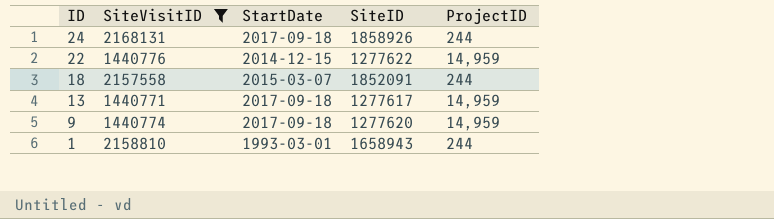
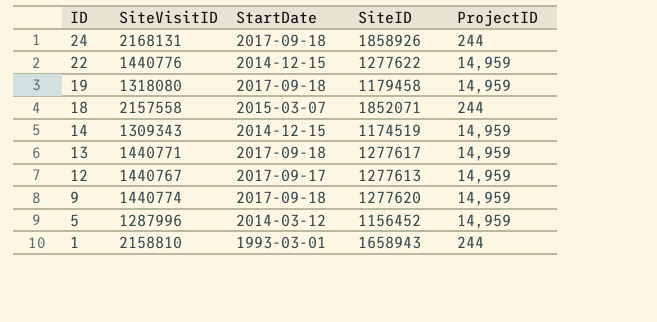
filter: SiteVisitID >= 1440771 -> none
18 | SiteID: 1852091 -> 1852071

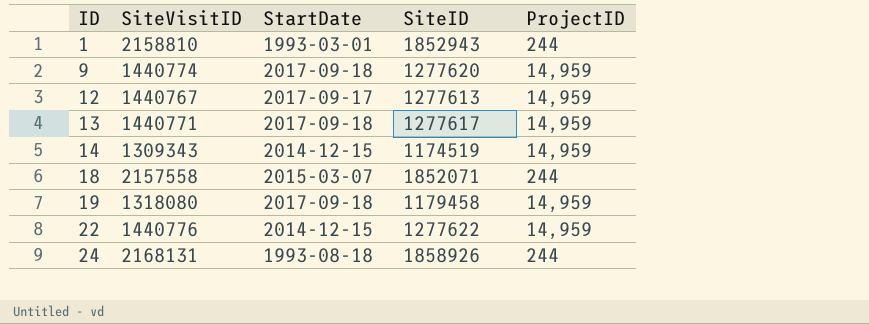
row order: ID descending -> ID ascending
row 5: 1287996 | 2014-03-12 | 1156452 | 14,959 -> none
1 | SiteID: 1658943 -> 1852943
24 | StartDate: 2017-09-18 -> 1993-08-18

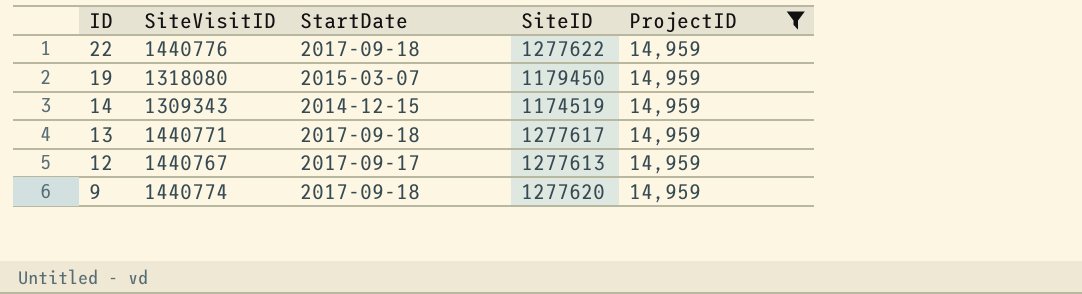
filter: none -> ProjectID = 14,959
row order: ID ascending -> ID descending
22 | StartDate: 2014-12-15 -> 2017-09-18
19 | StartDate: 2017-09-18 -> 2015-03-07
19 | SiteID: 1179458 -> 1179450

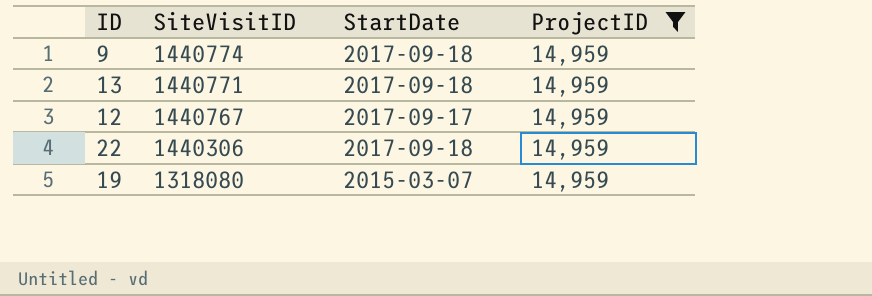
row order: ID descending -> SiteVisitID descending
column SiteID | position: 4 -> none
row 14: 1309343 | 2014-12-15 | 1174519 | 14,959 -> none
22 | SiteVisitID: 1440776 -> 1440306

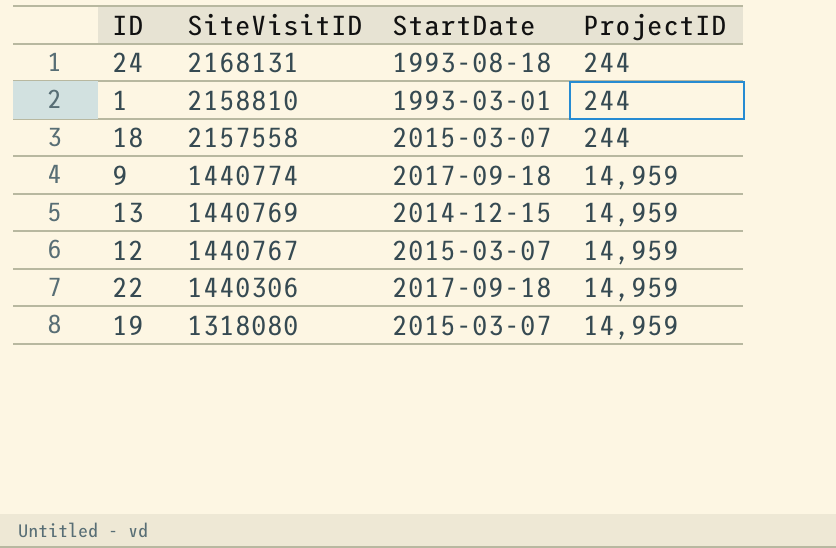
filter: ProjectID = 14,959 -> none
13 | SiteVisitID: 1440771 -> 1440769
13 | StartDate: 2017-09-18 -> 2014-12-15
12 | StartDate: 2017-09-17 -> 2015-03-07

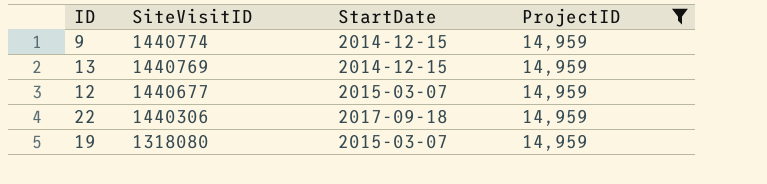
filter: none -> ProjectID = 14,959
9 | StartDate: 2017-09-18 -> 2014-12-15
12 | SiteVisitID: 1440767 -> 1440677

